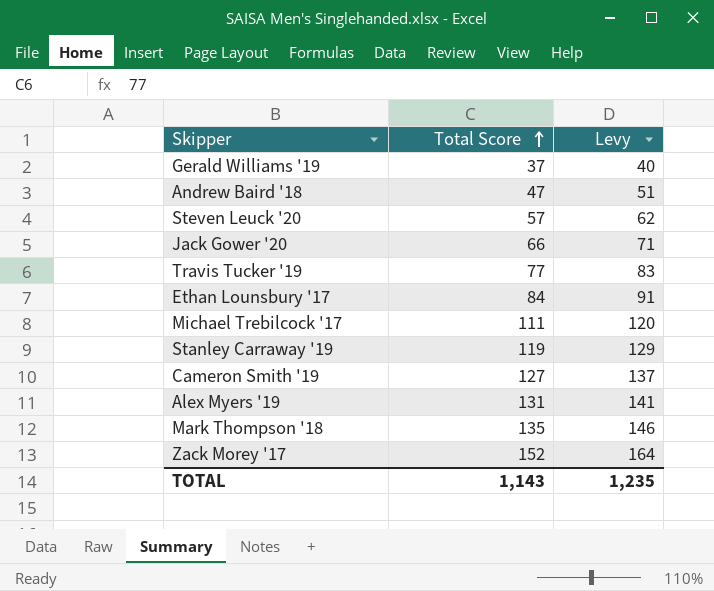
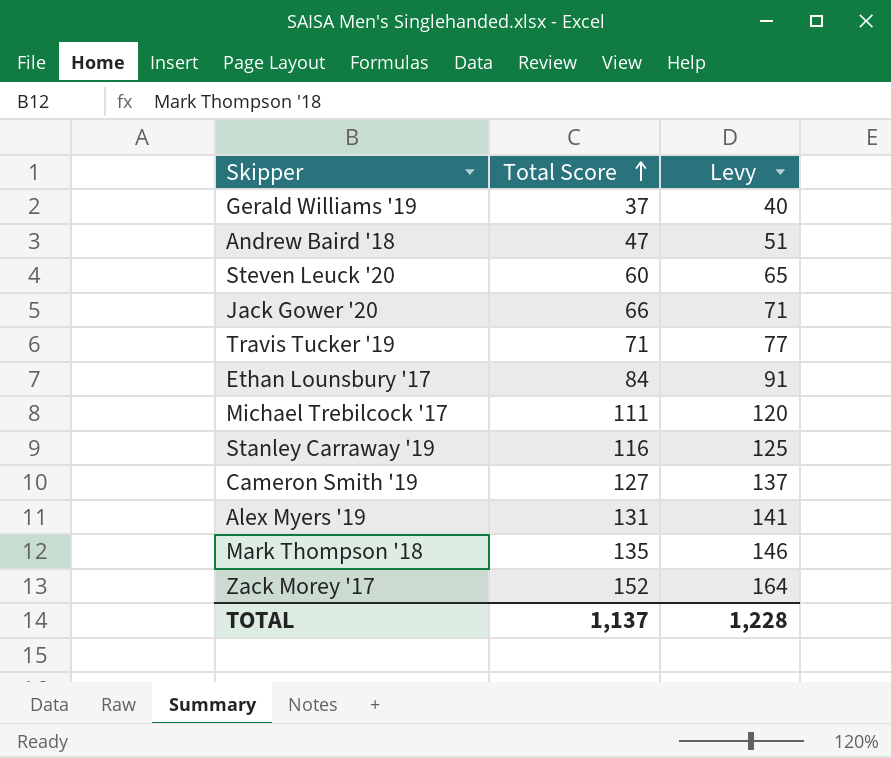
Steven Leuck '20 | Total Score: 57 -> 60
Steven Leuck '20 | Levy: 62 -> 65
Travis Tucker '19 | Total Score: 77 -> 71
Travis Tucker '19 | Levy: 83 -> 77
Stanley Carraway '19 | Total Score: 119 -> 116
Stanley Carraway '19 | Levy: 129 -> 125
TOTAL | Total Score: 1,143 -> 1,137
TOTAL | Levy: 1,235 -> 1,228

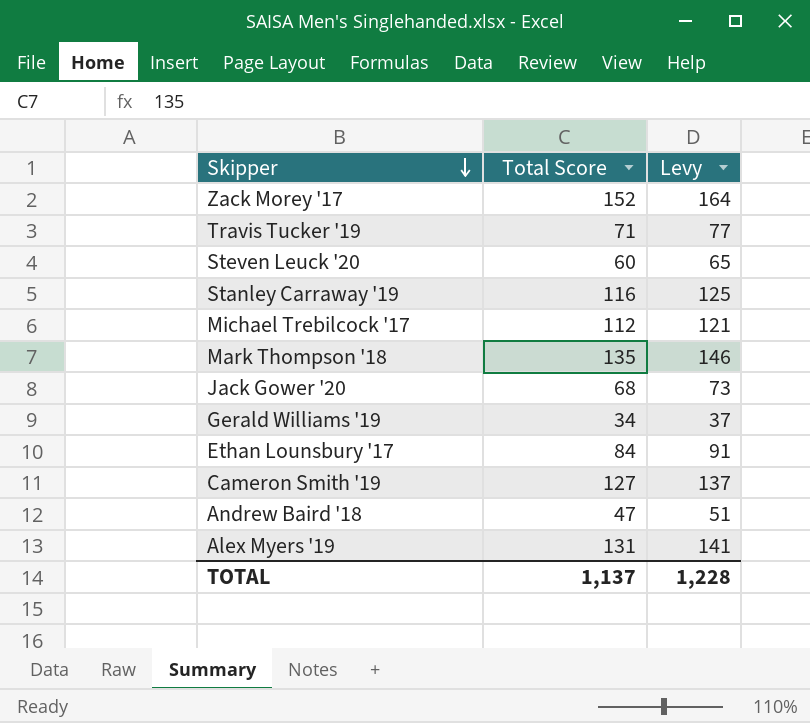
row order: Total Score ascending -> Skipper descending
Michael Trebilcock '17 | Total Score: 111 -> 112
Michael Trebilcock '17 | Levy: 120 -> 121
Jack Gower '20 | Total Score: 66 -> 68
Jack Gower '20 | Levy: 71 -> 73
Gerald Williams '19 | Total Score: 37 -> 34
Gerald Williams '19 | Levy: 40 -> 37

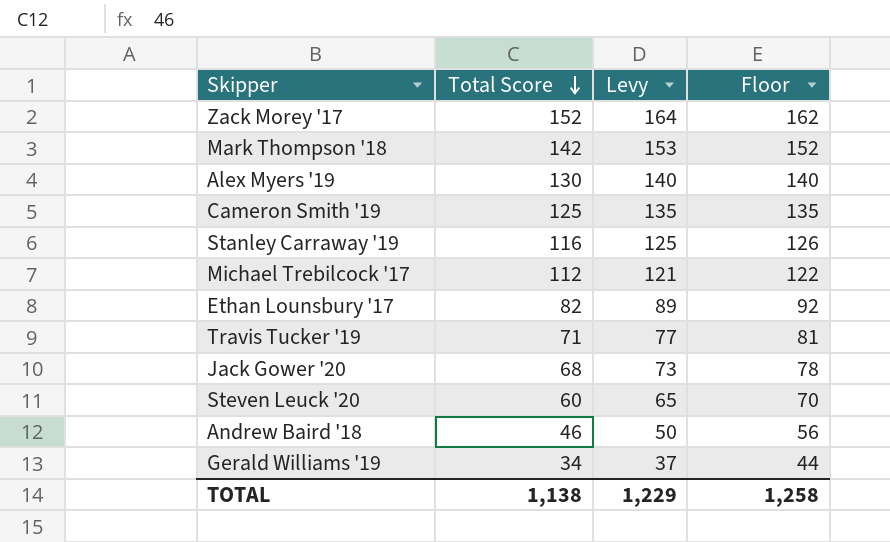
row order: Skipper descending -> Total Score descending
column Floor | formula: none -> [Total Score] + 10
Mark Thompson '18 | Total Score: 135 -> 142
Mark Thompson '18 | Levy: 146 -> 153
Alex Myers '19 | Total Score: 131 -> 130
Alex Myers '19 | Levy: 141 -> 140
Cameron Smith '19 | Total Score: 127 -> 125
Cameron Smith '19 | Levy: 137 -> 135
Ethan Lounsbury '17 | Total Score: 84 -> 82
Ethan Lounsbury '17 | Levy: 91 -> 89
Andrew Baird '18 | Total Score: 47 -> 46
Andrew Baird '18 | Levy: 51 -> 50
TOTAL | Total Score: 1,137 -> 1,138
TOTAL | Levy: 1,228 -> 1,229

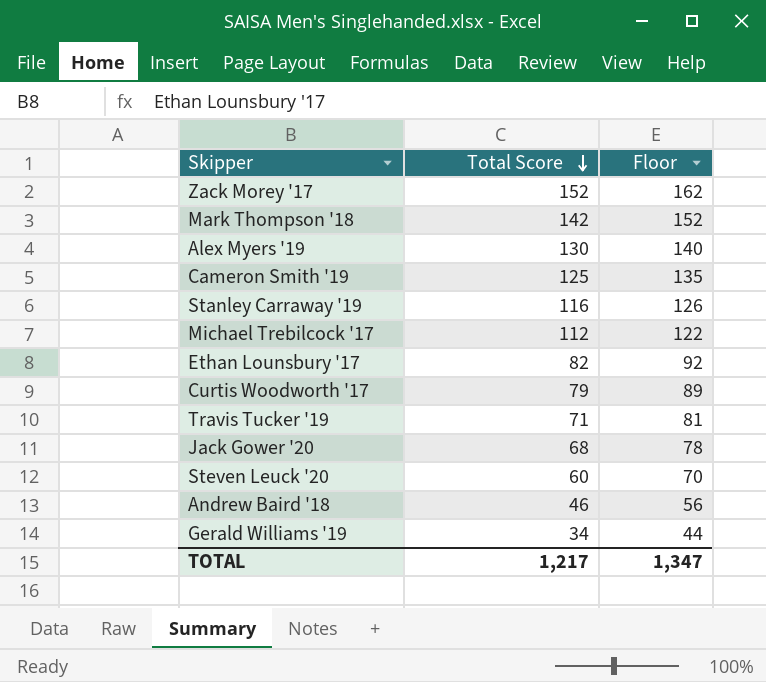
column Levy | formula: [Total Score] * 1.08 -> none
row Curtis Woodworth '17: none -> 79 | 89
TOTAL | Total Score: 1,138 -> 1,217
TOTAL | Floor: 1,258 -> 1,347

